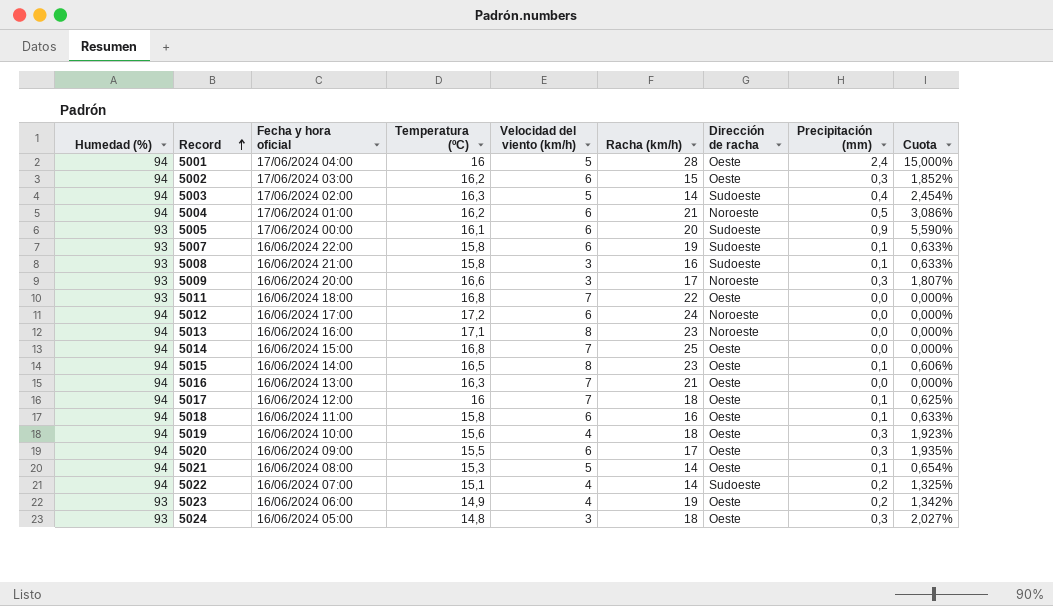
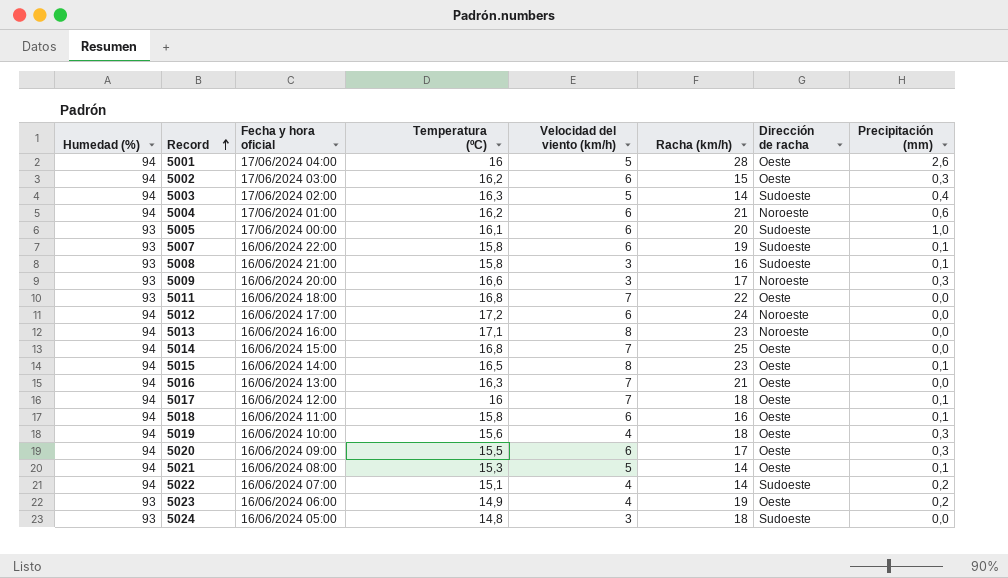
column Cuota | formula: [Precipitación (mm)] / [Temperatura (ºC)] -> none
5001 | Precipitación (mm): 2,4 -> 2,6
5004 | Precipitación (mm): 0,5 -> 0,6
5005 | Precipitación (mm): 0,9 -> 1,0
5024 | Dirección de racha: Oeste -> Sudoeste
5024 | Precipitación (mm): 0,3 -> 0,0

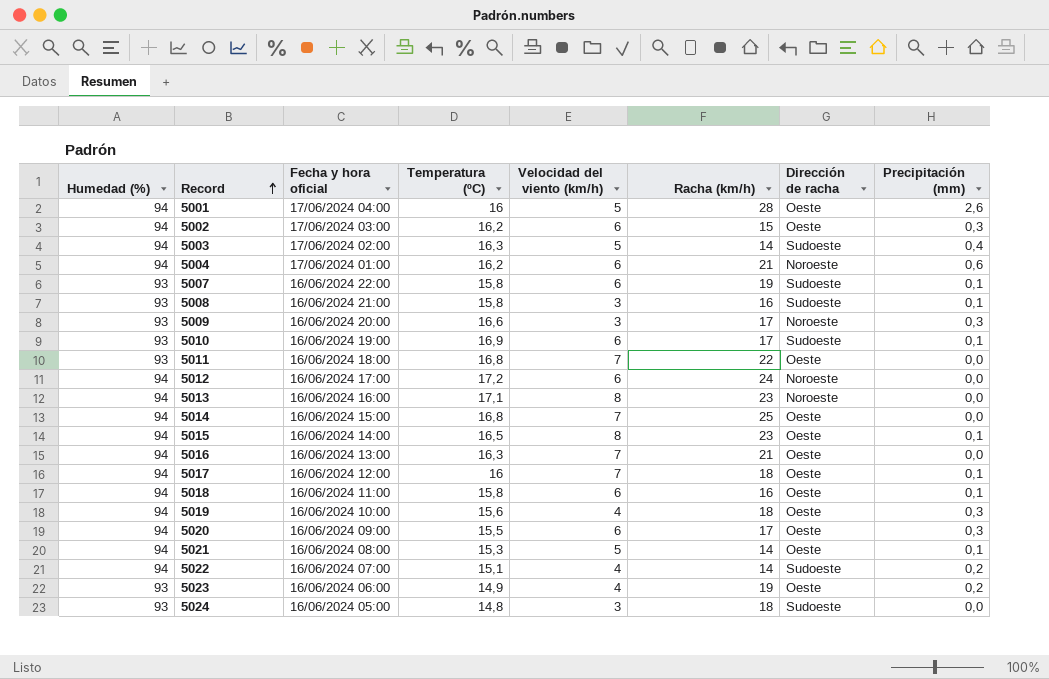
row 5005: 93 | 17/06/2024 00:00 | 16,1 | 6 | 20 | Sudoeste | 1,0 -> none
row 5010: none -> 93 | 16/06/2024 19:00 | 16,9 | 6 | 17 | Sudoeste | 0,1

